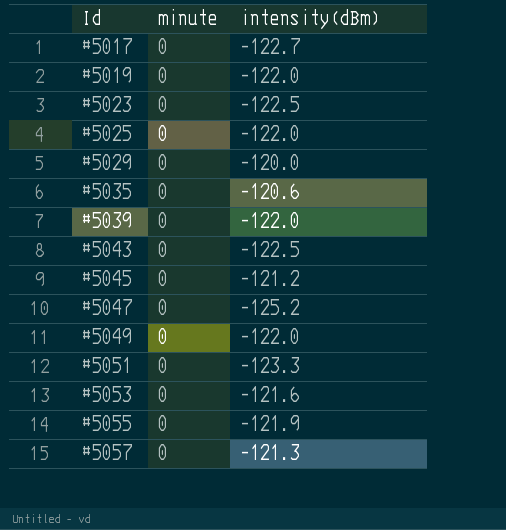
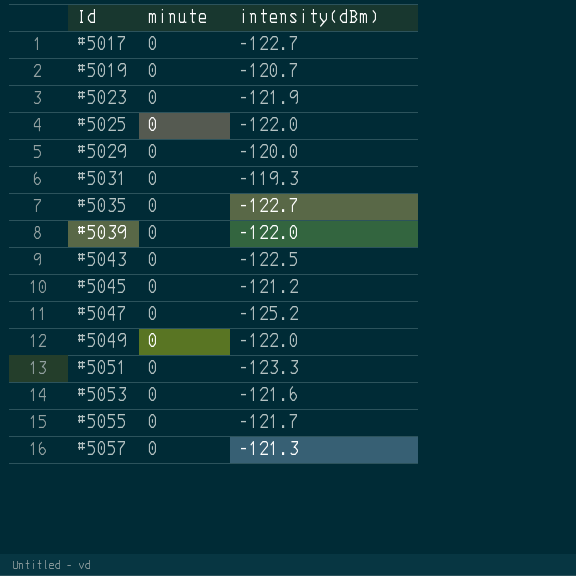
#5019 | intensity(dBm): -122.0 -> -120.7
#5023 | intensity(dBm): -122.5 -> -121.9
row #5031: none -> 0 | -119.3
#5035 | intensity(dBm): -120.6 -> -122.7
#5055 | intensity(dBm): -121.9 -> -121.7

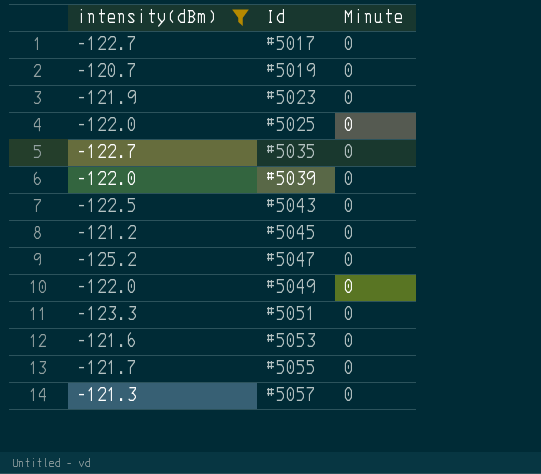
filter: none -> intensity(dBm) <= -120.7
column intensity(dBm) | position: 3 -> 1
column name: minute -> Minute

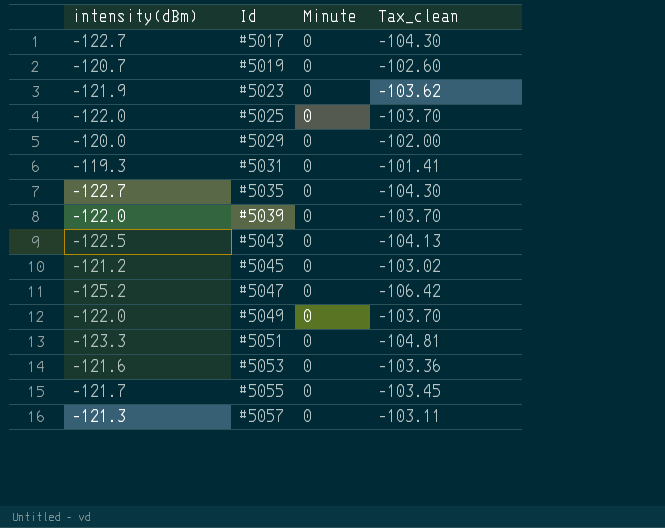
filter: intensity(dBm) <= -120.7 -> none
column Tax_clean | formula: none -> [intensity(dBm)] * 0.85

